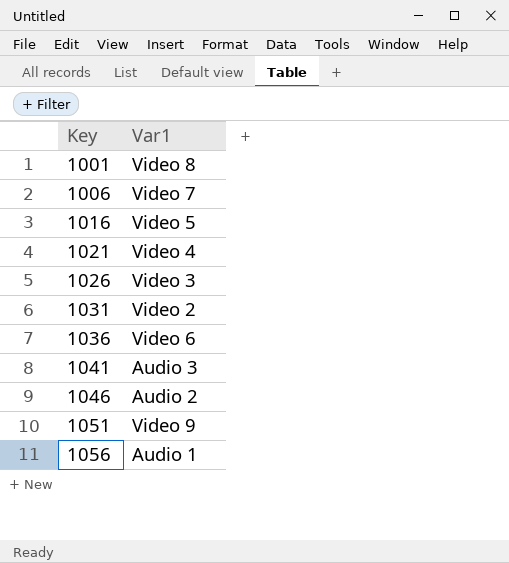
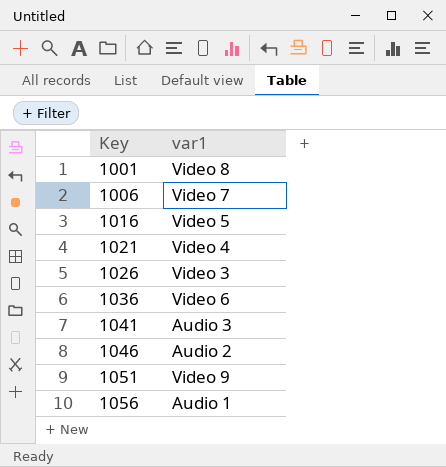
column name: Var1 -> var1
row 1031: Video 2 -> none

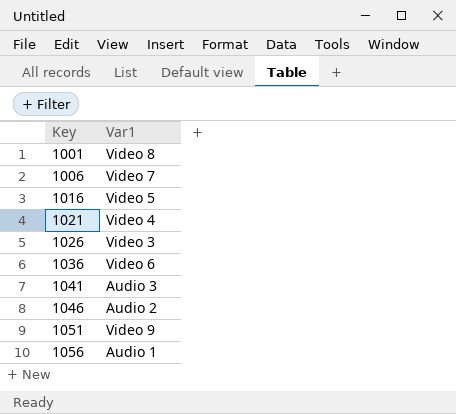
column name: var1 -> Var1

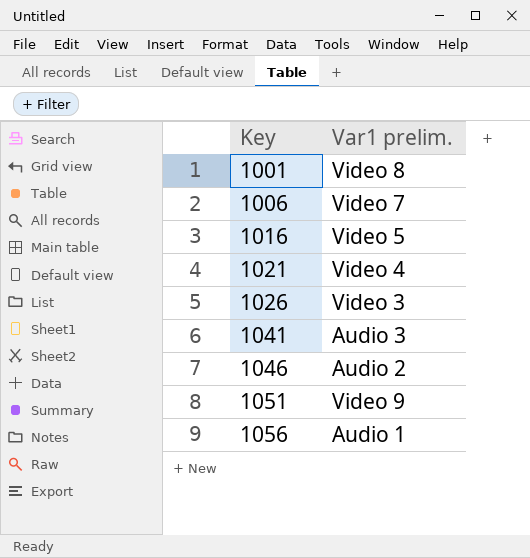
column name: Var1 -> Var1 prelim.
row 1036: Video 6 -> none

